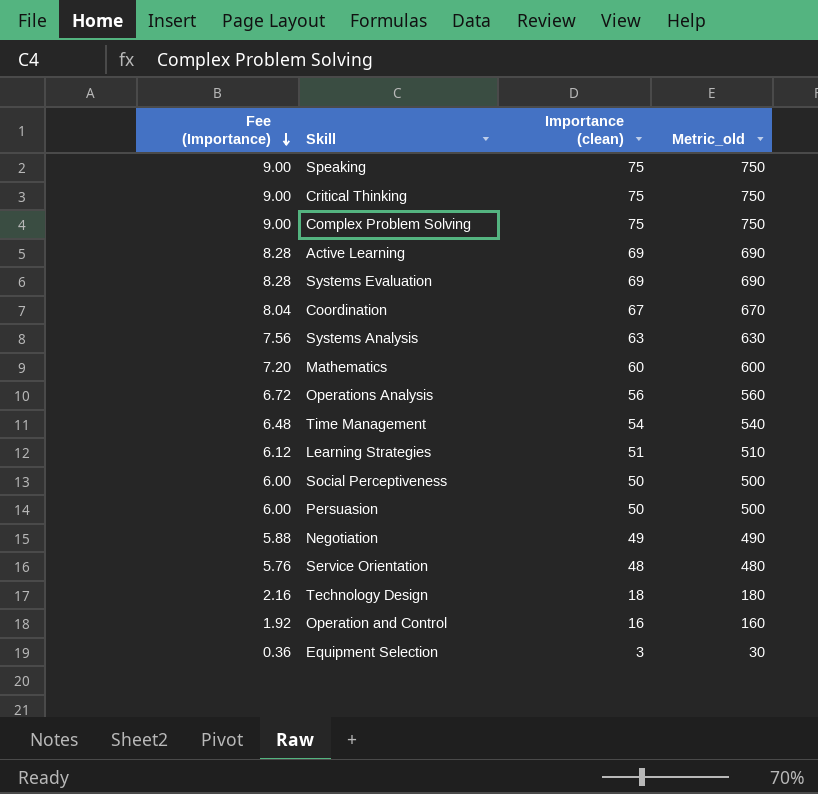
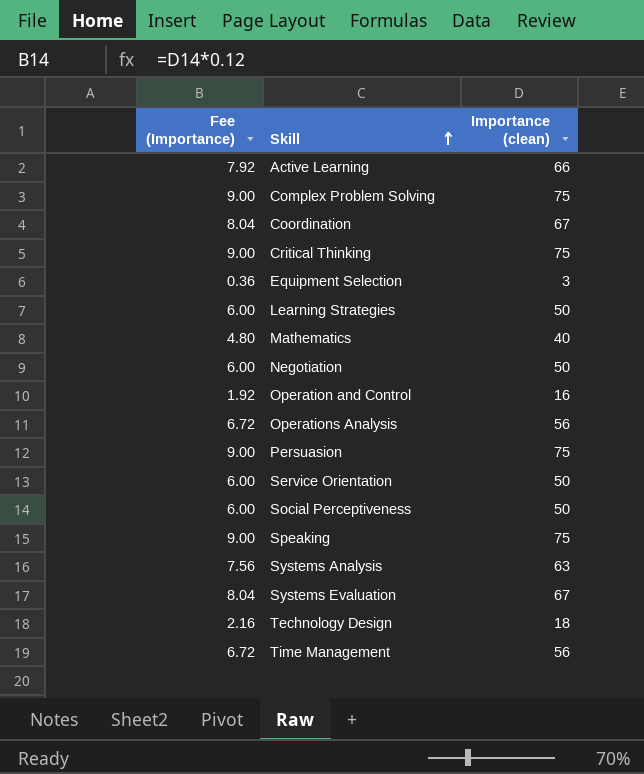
row order: Fee (Importance) descending -> Skill ascending
column Metric_old | formula: [Importance (clean)] * 10 -> none
Active Learning | Fee (Importance): 8.28 -> 7.92
Active Learning | Importance (clean): 69 -> 66
Learning Strategies | Fee (Importance): 6.12 -> 6.00
Learning Strategies | Importance (clean): 51 -> 50
Mathematics | Fee (Importance): 7.20 -> 4.80
Mathematics | Importance (clean): 60 -> 40
Negotiation | Fee (Importance): 5.88 -> 6.00
Negotiation | Importance (clean): 49 -> 50
Persuasion | Fee (Importance): 6.00 -> 9.00
Persuasion | Importance (clean): 50 -> 75
Service Orientation | Fee (Importance): 5.76 -> 6.00
Service Orientation | Importance (clean): 48 -> 50
Systems Evaluation | Fee (Importance): 8.28 -> 8.04
Systems Evaluation | Importance (clean): 69 -> 67
Time Management | Fee (Importance): 6.48 -> 6.72
Time Management | Importance (clean): 54 -> 56

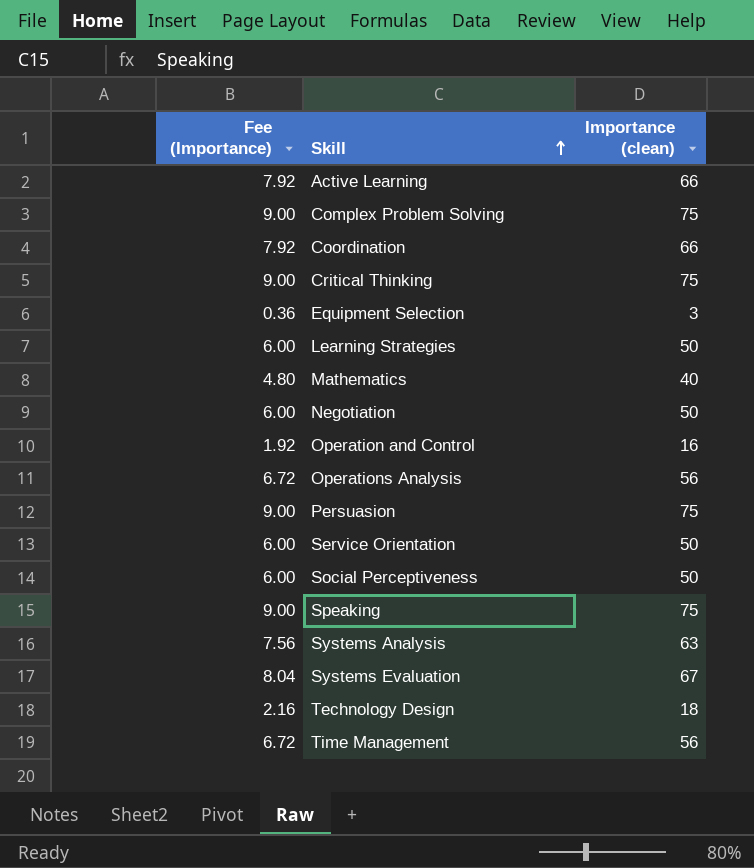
Coordination | Fee (Importance): 8.04 -> 7.92
Coordination | Importance (clean): 67 -> 66

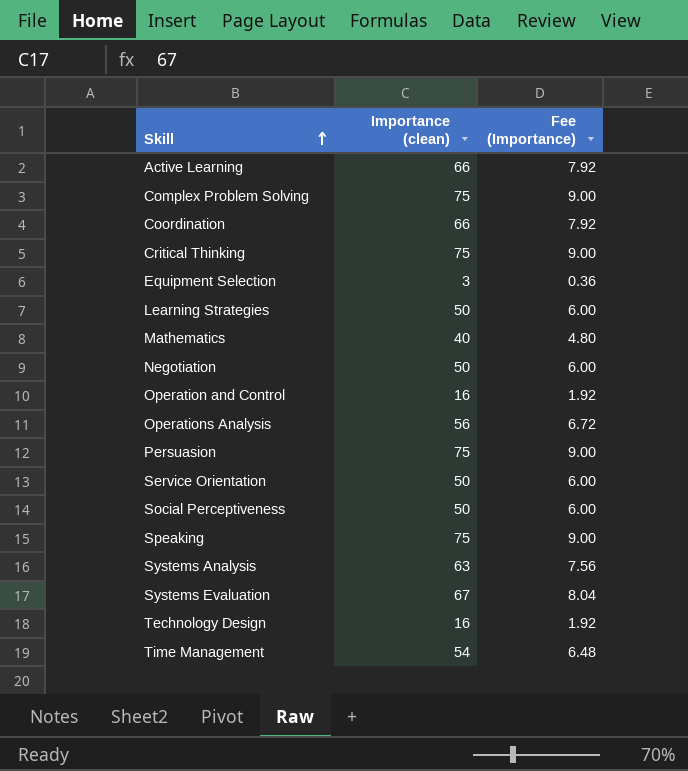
column Fee (Importance) | position: 1 -> 3
Technology Design | Importance (clean): 18 -> 16
Technology Design | Fee (Importance): 2.16 -> 1.92
Time Management | Importance (clean): 56 -> 54
Time Management | Fee (Importance): 6.72 -> 6.48

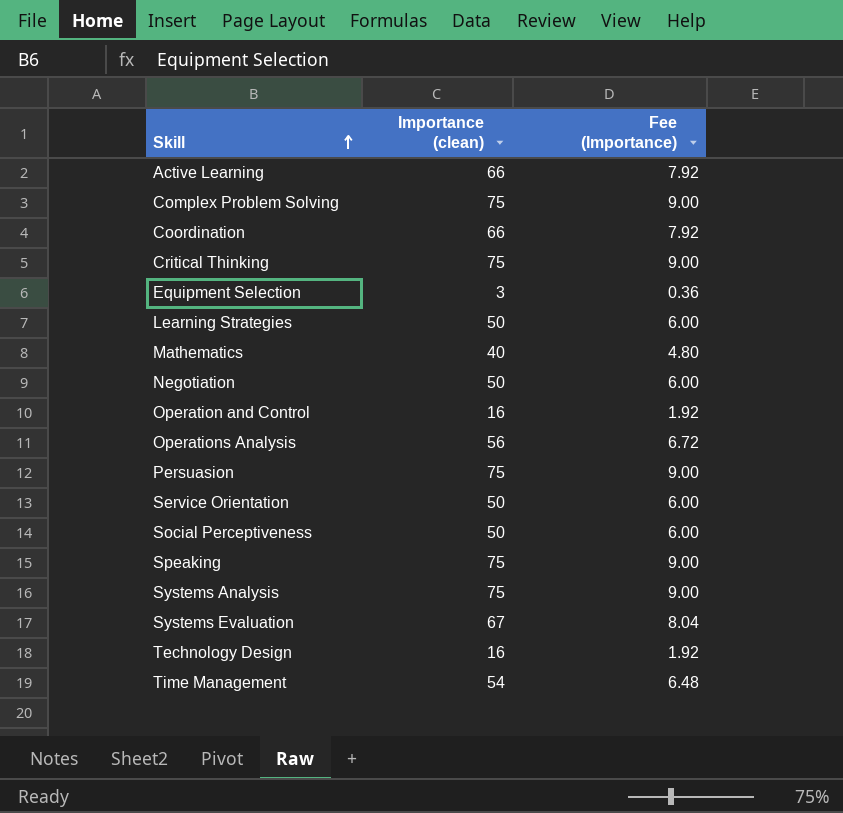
Systems Analysis | Importance (clean): 63 -> 75
Systems Analysis | Fee (Importance): 7.56 -> 9.00

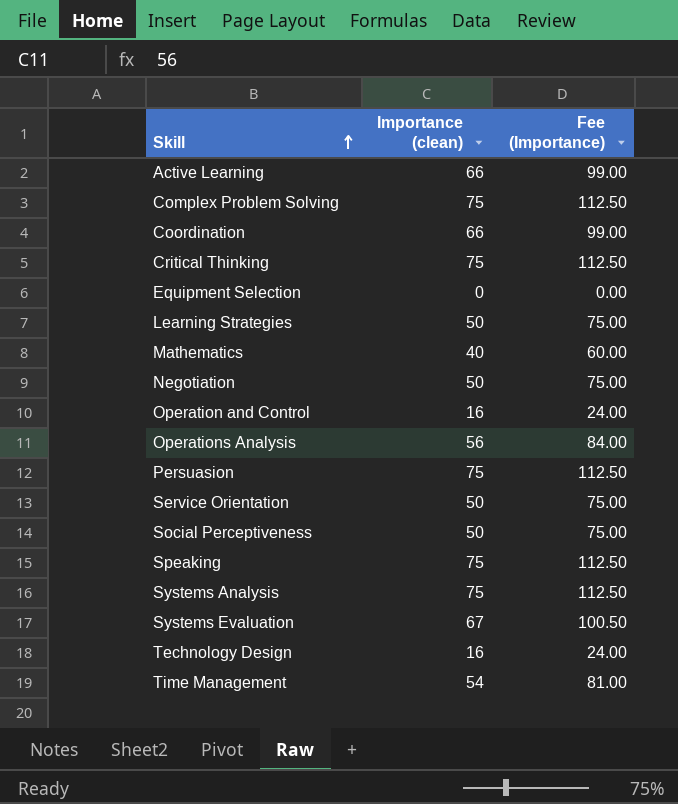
column Fee (Importance) | formula: [Importance (clean)] * 0.12 -> [Importance (clean)] * 1.5
Equipment Selection | Importance (clean): 3 -> 0

